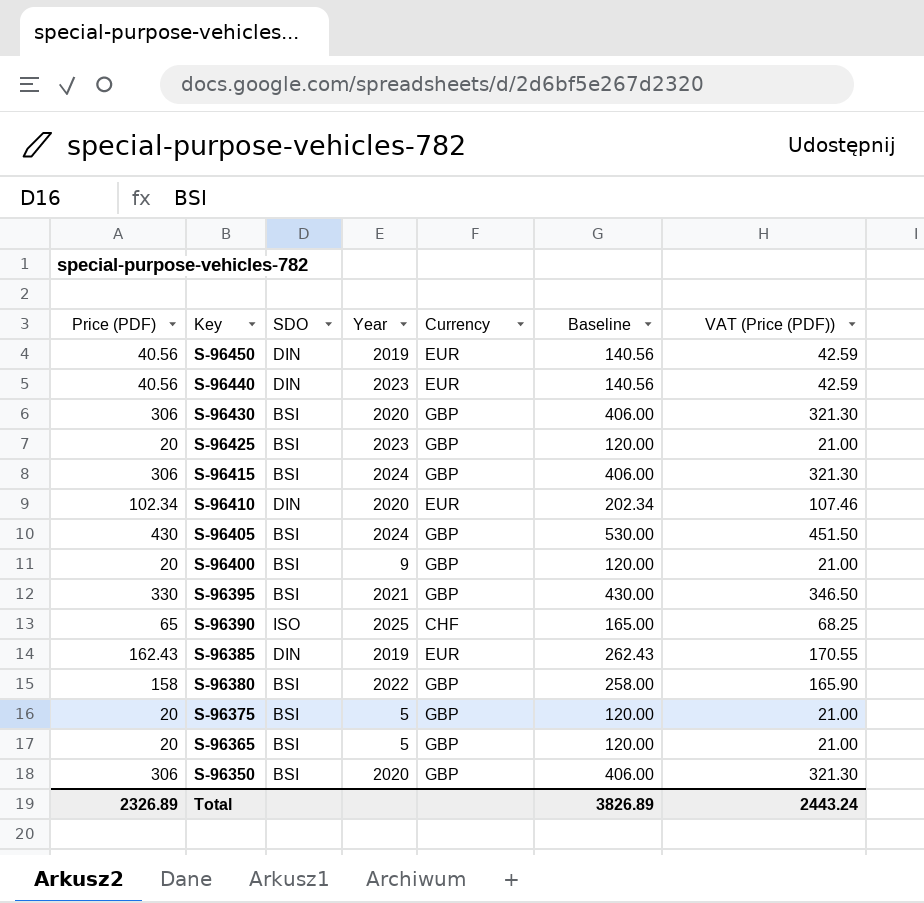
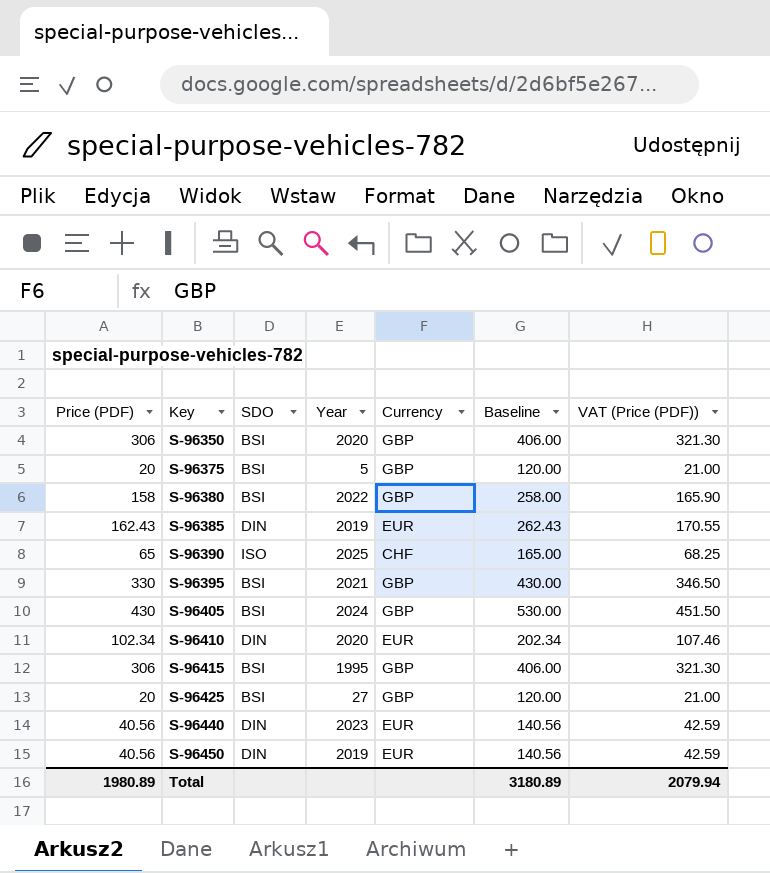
row order: Key descending -> Key ascending
row S-96430: 306 | BSI | 2020 | GBP | 406.00 | 321.30 -> none
row S-96400: 20 | BSI | 9 | GBP | 120.00 | 21.00 -> none
row S-96365: 20 | BSI | 5 | GBP | 120.00 | 21.00 -> none
S-96415 | Year: 2024 -> 1995
S-96425 | Year: 2023 -> 27
Total | Price (PDF): 2326.89 -> 1980.89
Total | Baseline: 3826.89 -> 3180.89
Total | VAT (Price (PDF)): 2443.24 -> 2079.94

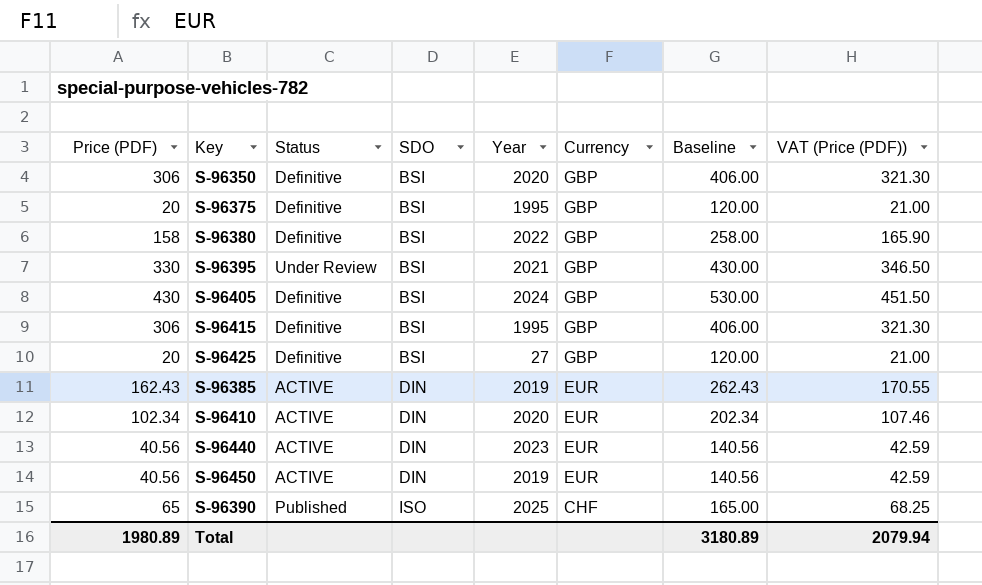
row order: Key ascending -> SDO ascending
column Status | position: none -> 3
S-96375 | Year: 5 -> 1995

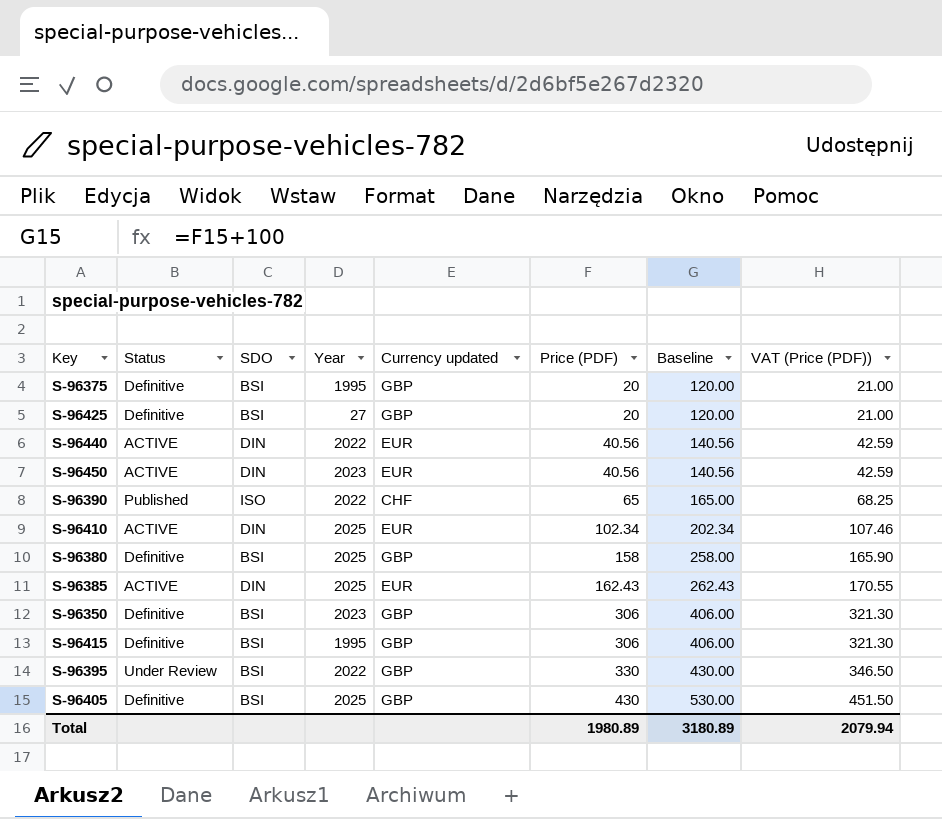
row order: SDO ascending -> Price (PDF) ascending
column name: Currency -> Currency updated
column Price (PDF) | position: 1 -> 6
S-96440 | Year: 2023 -> 2022
S-96450 | Year: 2019 -> 2023
S-96390 | Year: 2025 -> 2022
S-96410 | Year: 2020 -> 2025
S-96380 | Year: 2022 -> 2025
S-96385 | Year: 2019 -> 2025
S-96350 | Year: 2020 -> 2023
S-96395 | Year: 2021 -> 2022
S-96405 | Year: 2024 -> 2025

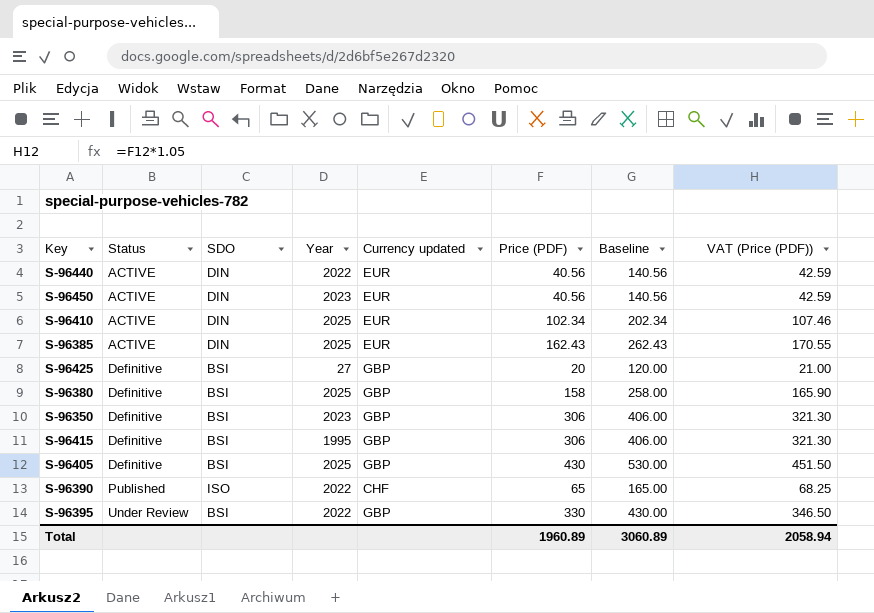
row order: Price (PDF) ascending -> Status ascending
row S-96375: Definitive | BSI | 1995 | GBP | 20 | 120.00 | 21.00 -> none
Total | Price (PDF): 1980.89 -> 1960.89
Total | Baseline: 3180.89 -> 3060.89
Total | VAT (Price (PDF)): 2079.94 -> 2058.94

